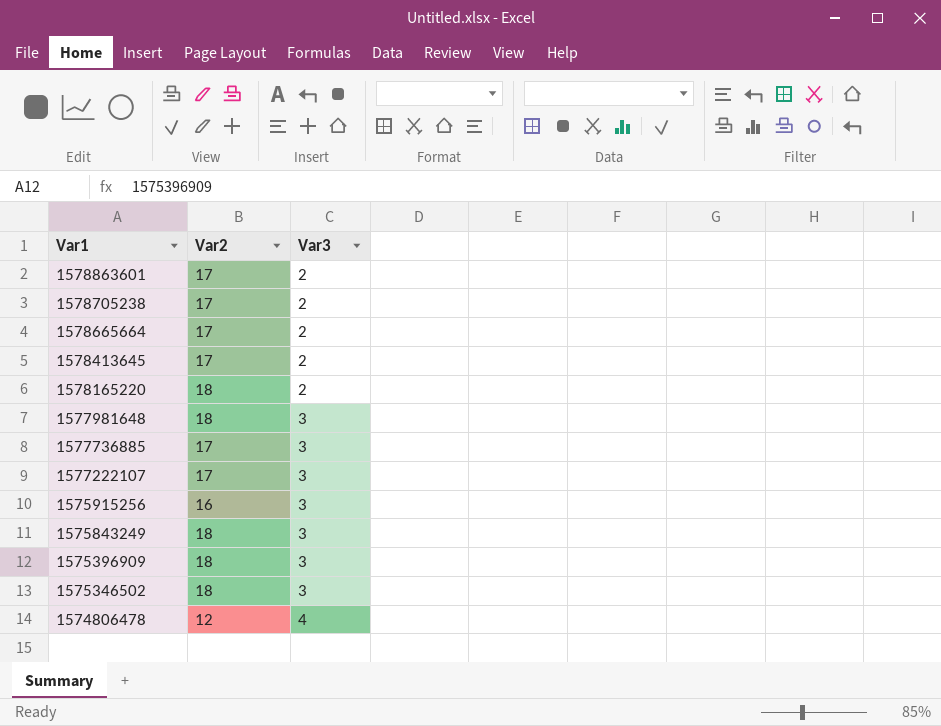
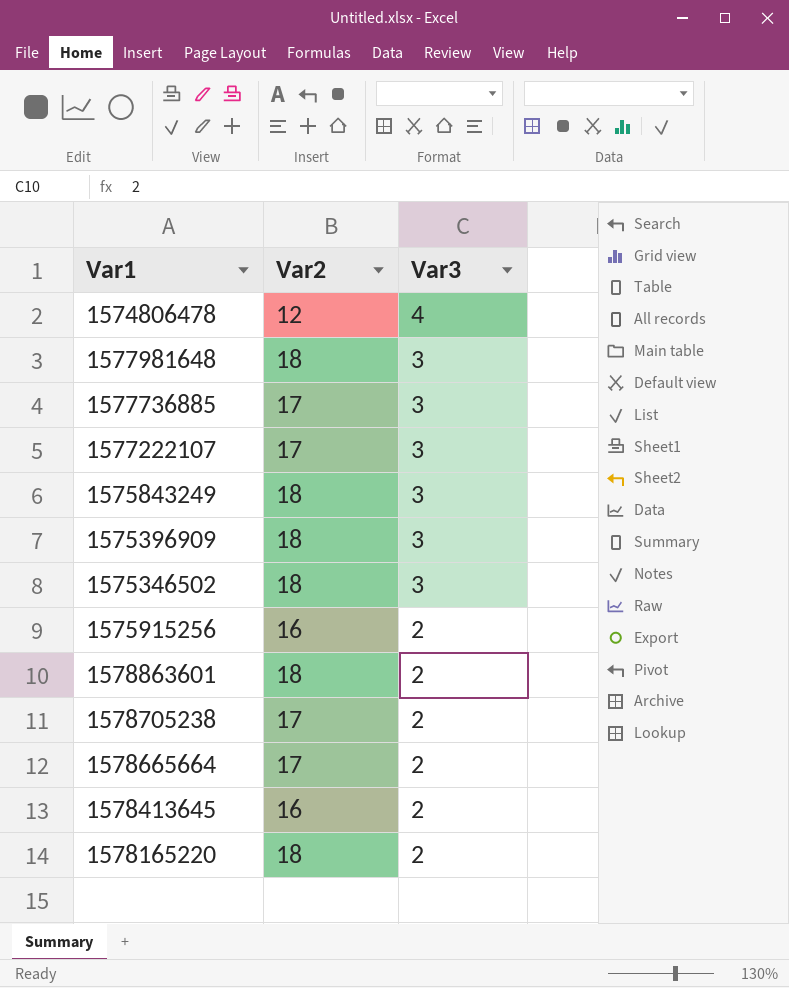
row order: Var1 descending -> Var3 descending
1575915256 | Var3: 3 -> 2
1578863601 | Var2: 17 -> 18
1578413645 | Var2: 17 -> 16

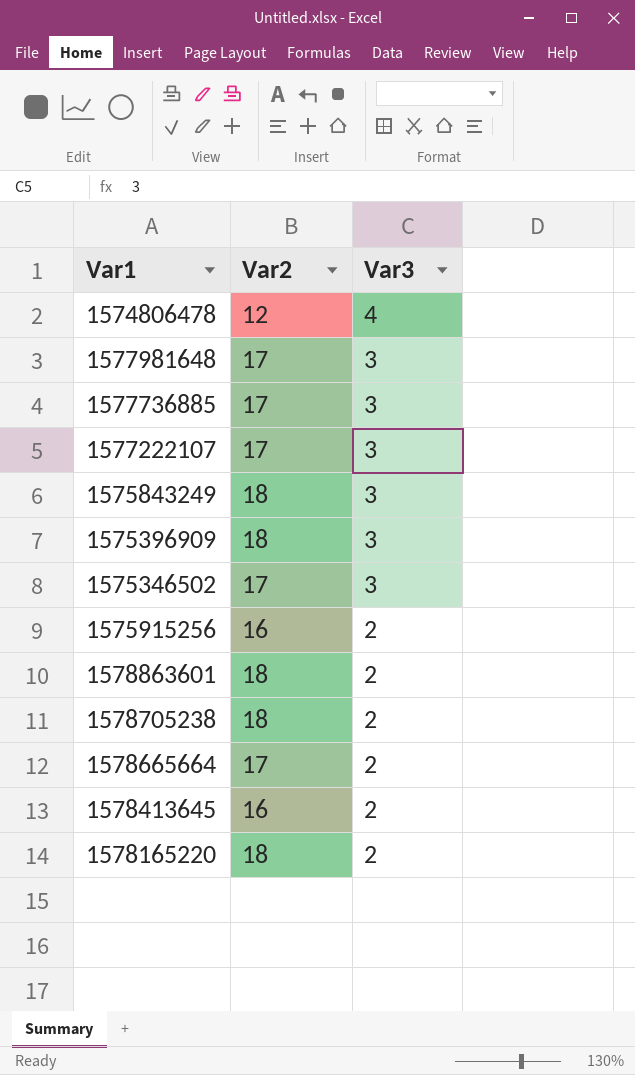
1577981648 | Var2: 18 -> 17
1575346502 | Var2: 18 -> 17
1578705238 | Var2: 17 -> 18

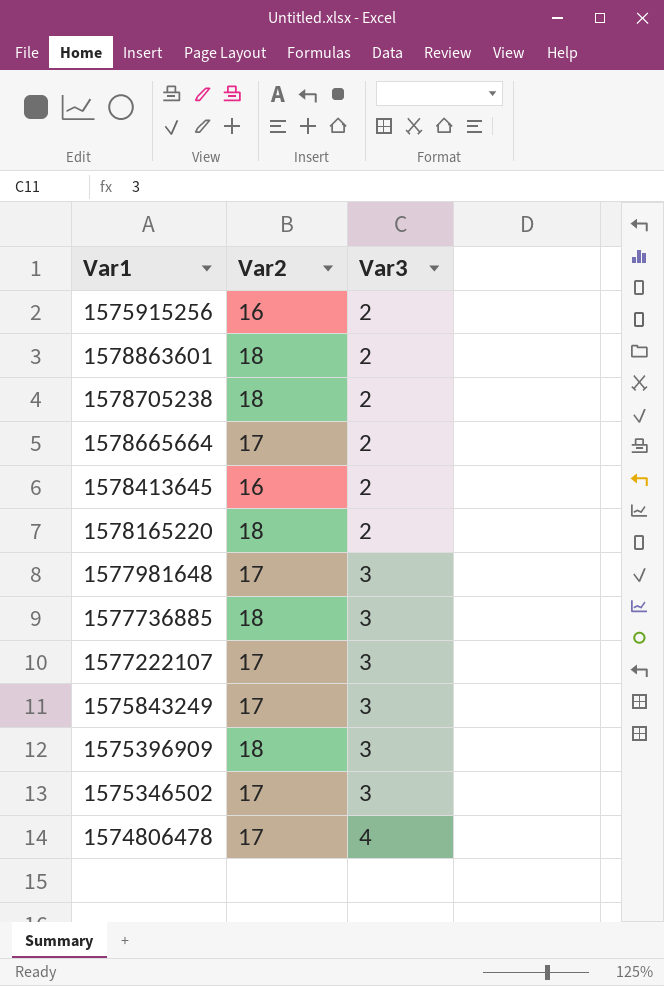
row order: Var3 descending -> Var3 ascending
1577736885 | Var2: 17 -> 18
1575843249 | Var2: 18 -> 17
1574806478 | Var2: 12 -> 17

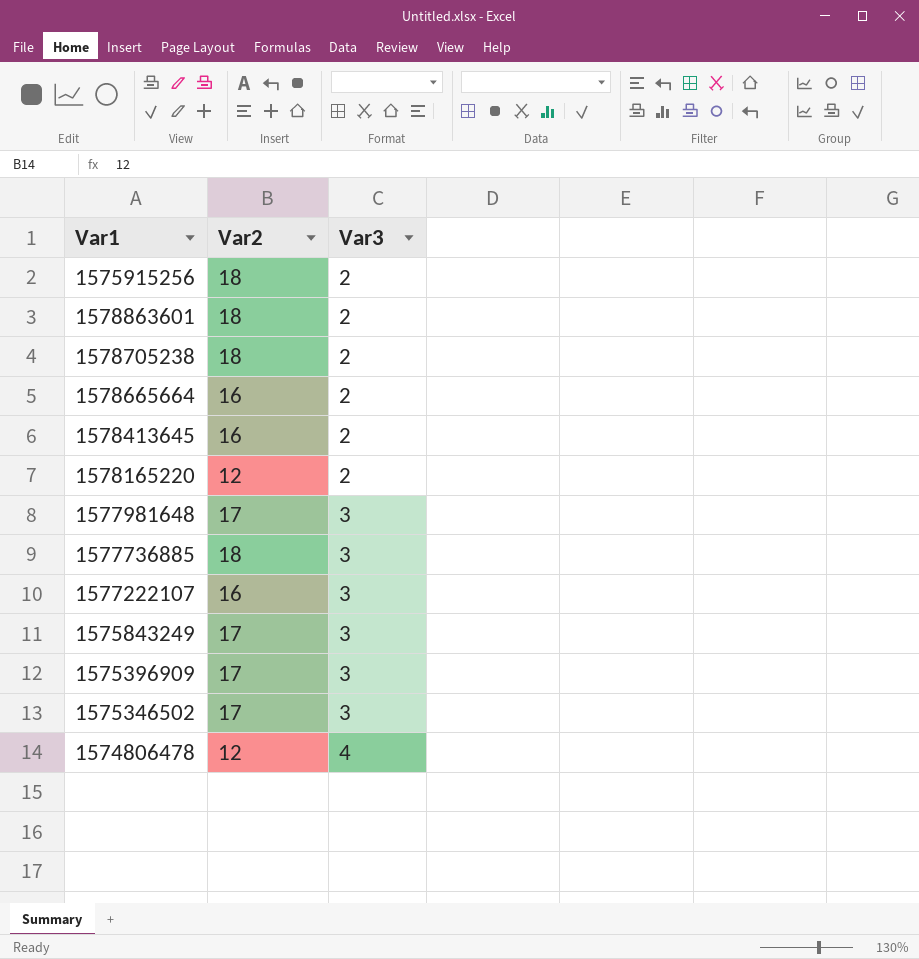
1575915256 | Var2: 16 -> 18
1578665664 | Var2: 17 -> 16
1578165220 | Var2: 18 -> 12
1577222107 | Var2: 17 -> 16
1575396909 | Var2: 18 -> 17
1574806478 | Var2: 17 -> 12

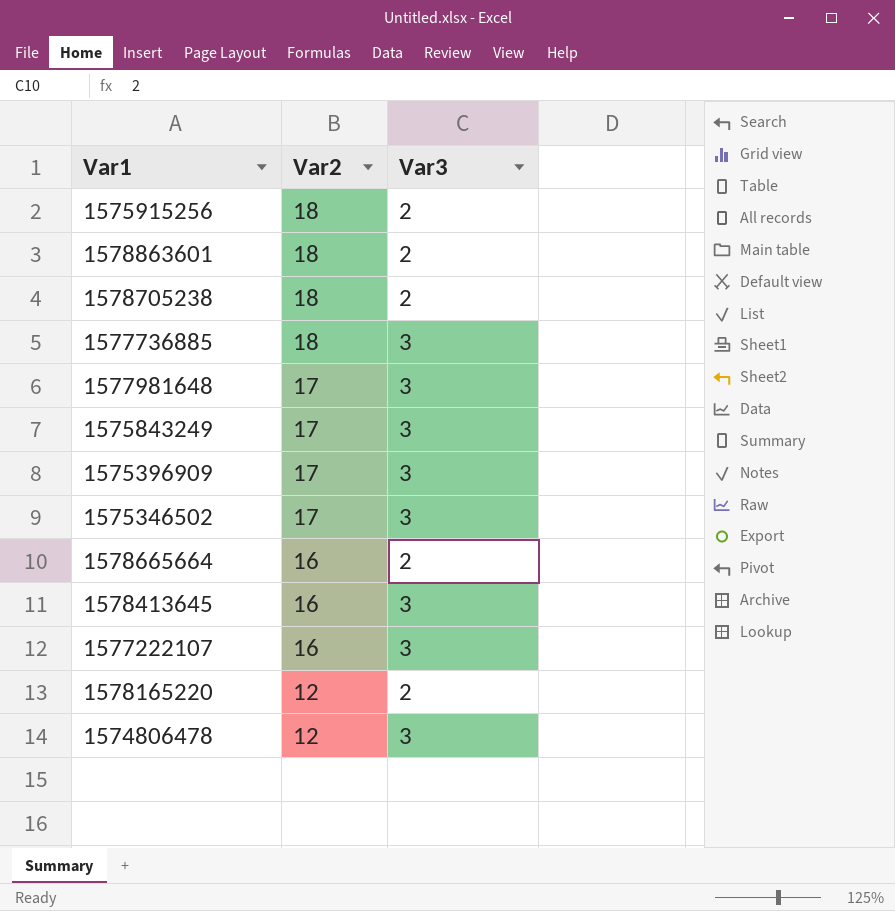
row order: Var3 ascending -> Var2 descending
1578413645 | Var3: 2 -> 3
1574806478 | Var3: 4 -> 3

